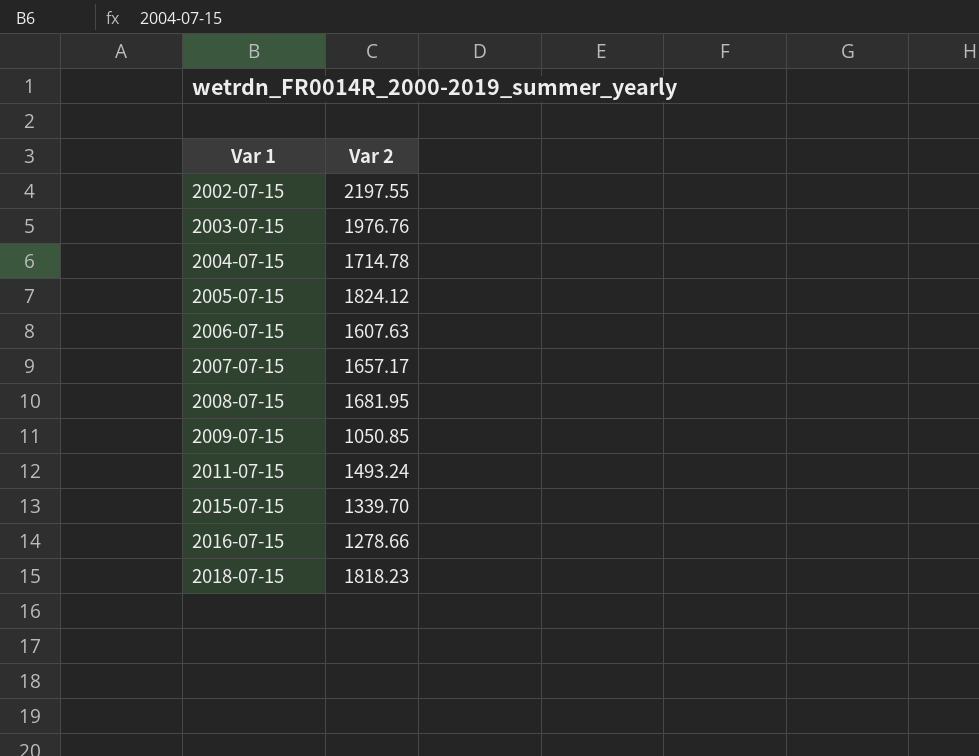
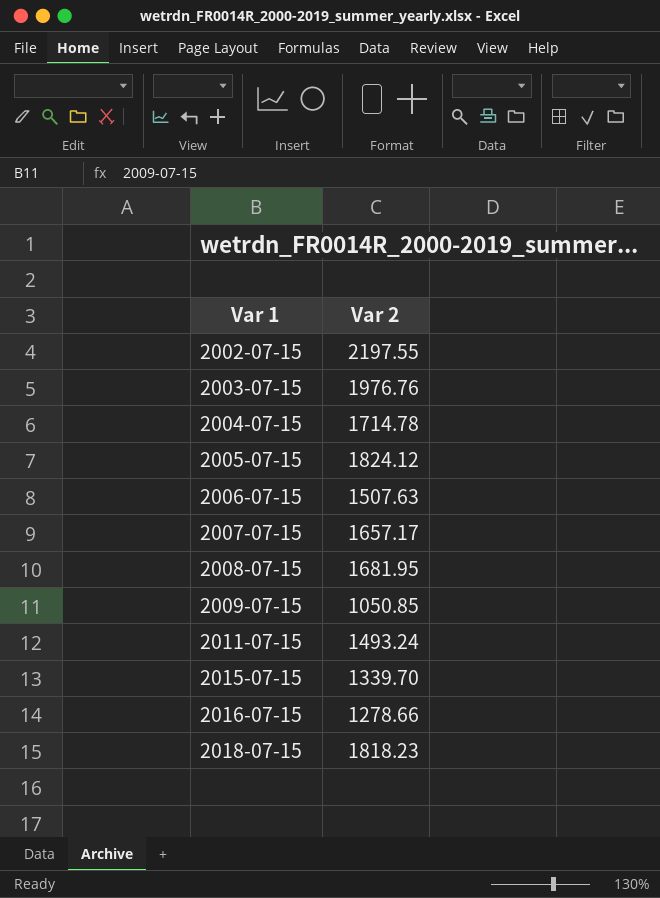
2006-07-15 | Var 2: 1607.63 -> 1507.63

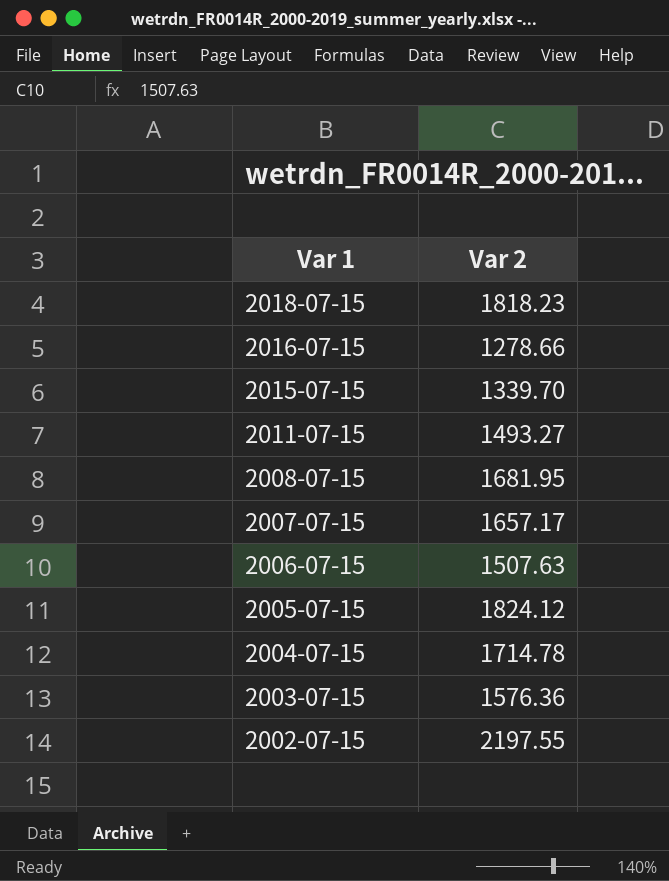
row order: Var 1 ascending -> Var 1 descending
row 2009-07-15: 1050.85 -> none
2011-07-15 | Var 2: 1493.24 -> 1493.27
2003-07-15 | Var 2: 1976.76 -> 1576.36

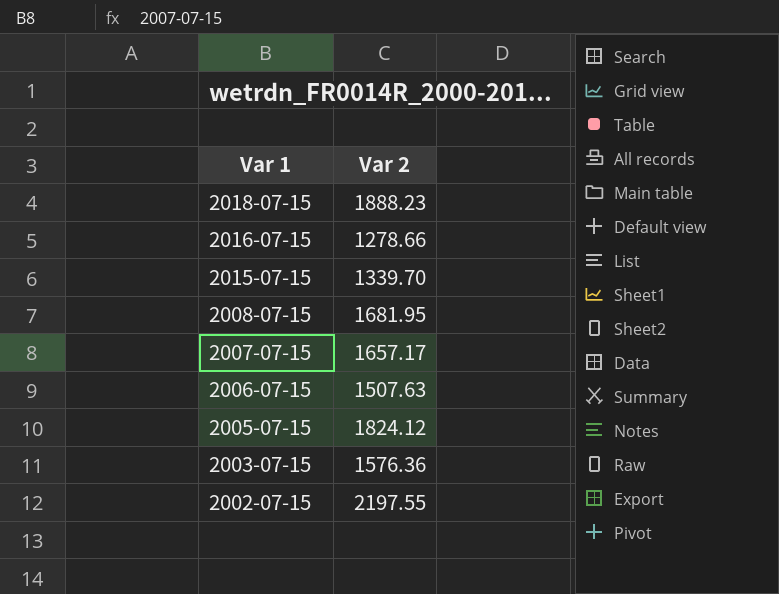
row 2011-07-15: 1493.27 -> none
row 2004-07-15: 1714.78 -> none
2018-07-15 | Var 2: 1818.23 -> 1888.23

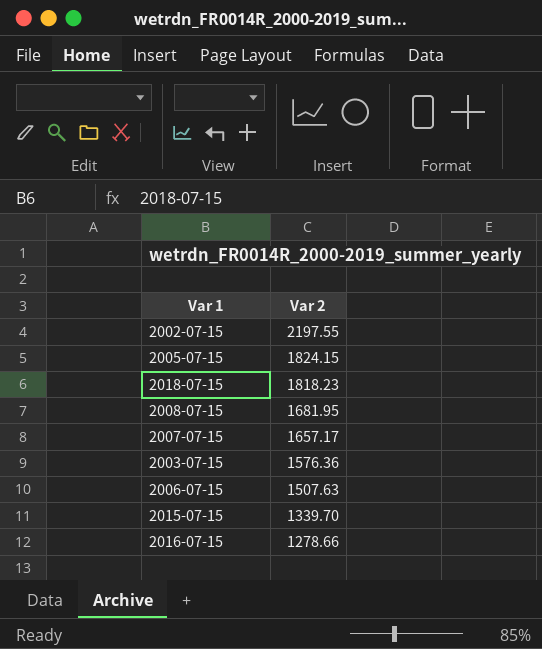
row order: Var 1 descending -> Var 2 descending
2005-07-15 | Var 2: 1824.12 -> 1824.15
2018-07-15 | Var 2: 1888.23 -> 1818.23

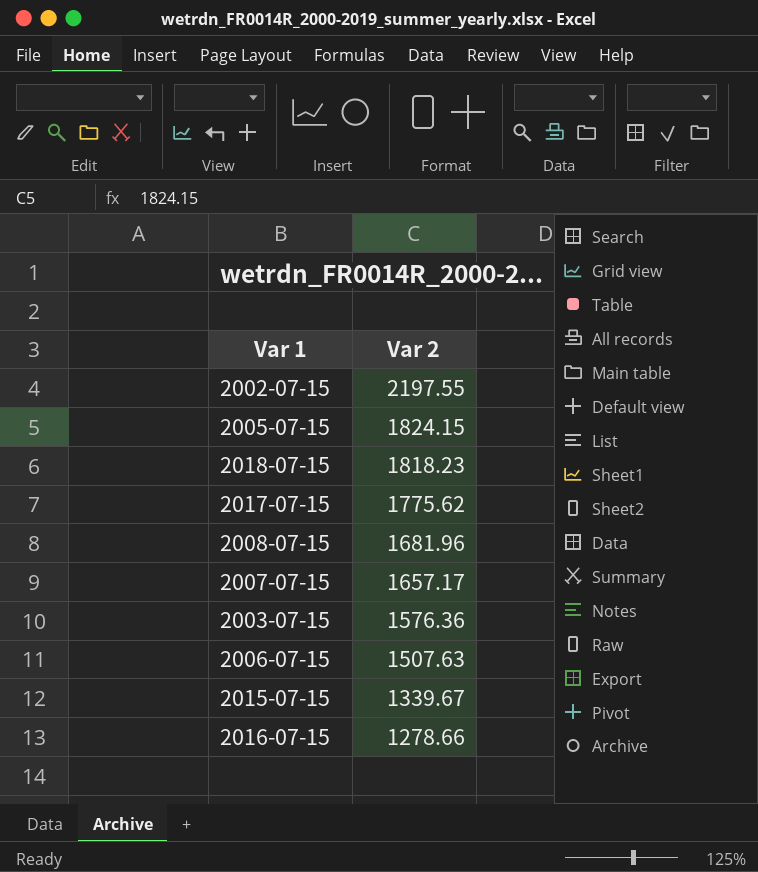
row 2017-07-15: none -> 1775.62
2008-07-15 | Var 2: 1681.95 -> 1681.96
2015-07-15 | Var 2: 1339.70 -> 1339.67

